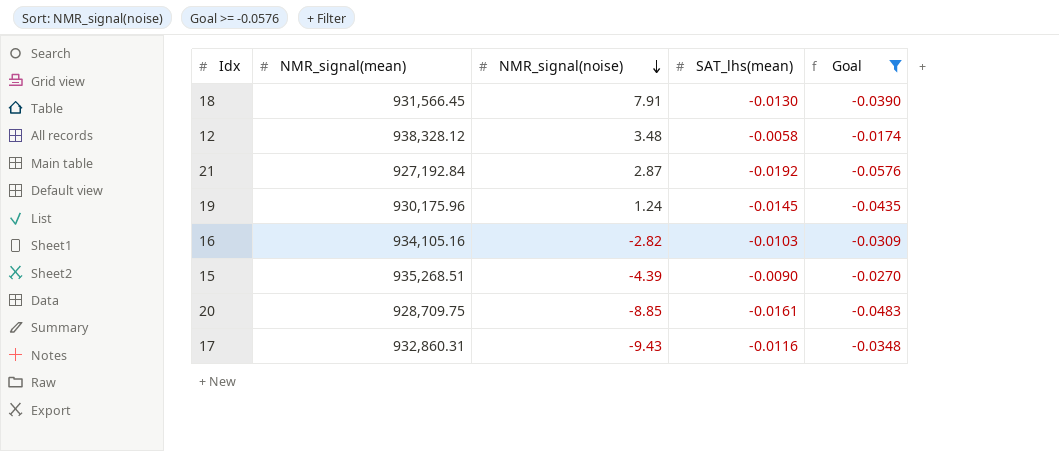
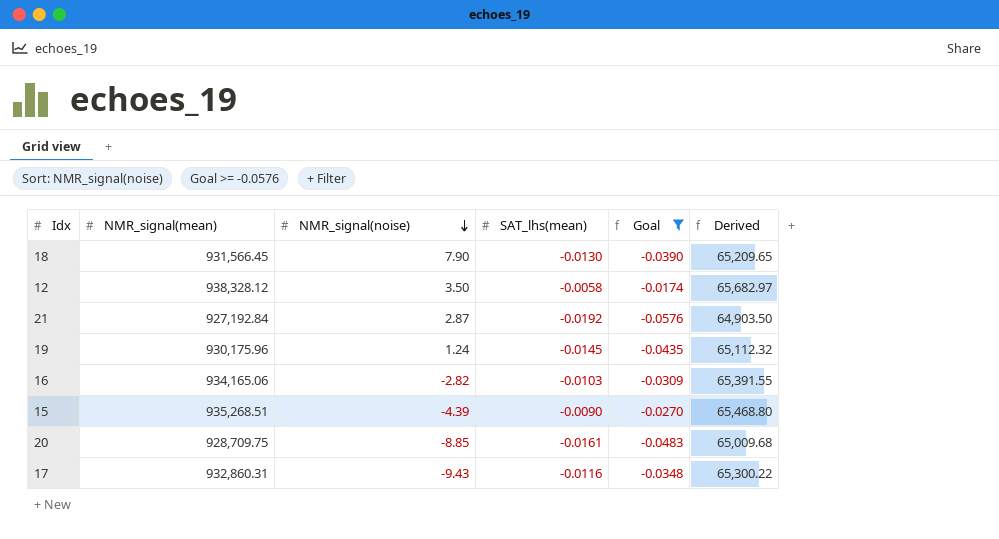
column Derived | formula: none -> [NMR_signal(mean)] * 0.07
18 | NMR_signal(noise): 7.91 -> 7.90
12 | NMR_signal(noise): 3.48 -> 3.50
16 | NMR_signal(mean): 934,105.16 -> 934,165.06

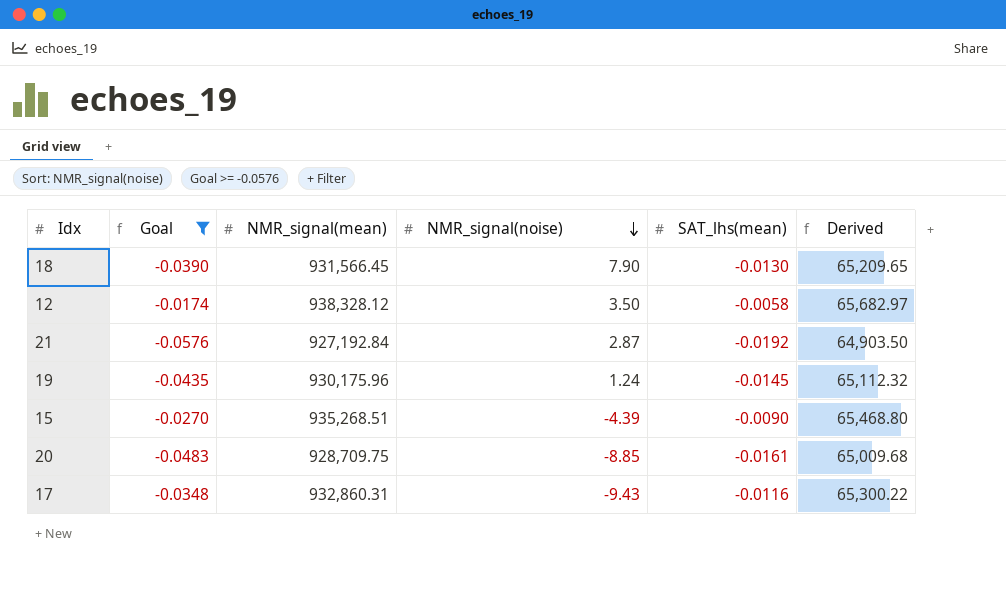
column Goal | position: 5 -> 2
row 16: 934,165.06 | -2.82 | -0.0103 | -0.0309 | 65,391.55 -> none

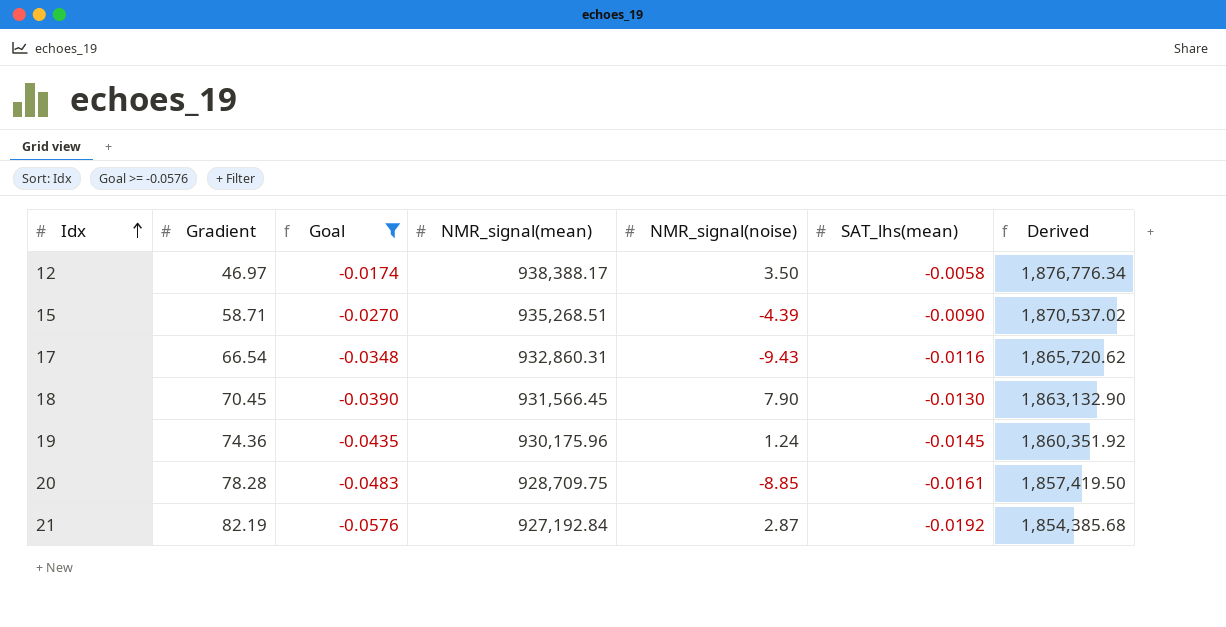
row order: NMR_signal(noise) descending -> Idx ascending
column Gradient | position: none -> 2
column Derived | formula: [NMR_signal(mean)] * 0.07 -> [NMR_signal(mean)] * 2
12 | NMR_signal(mean): 938,328.12 -> 938,388.17

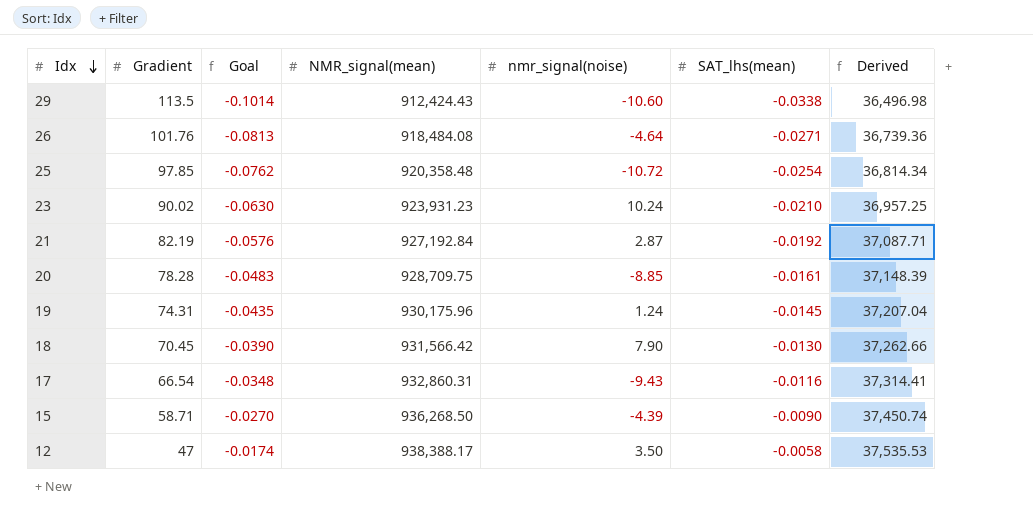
filter: Goal >= -0.0576 -> none
row order: Idx ascending -> Idx descending
column name: NMR_signal(noise) -> nmr_signal(noise)
column Derived | formula: [NMR_signal(mean)] * 2 -> [NMR_signal(mean)] * 0.04
19 | Gradient: 74.36 -> 74.31
18 | NMR_signal(mean): 931,566.45 -> 931,566.42
15 | NMR_signal(mean): 935,268.51 -> 936,268.50
12 | Gradient: 46.97 -> 47

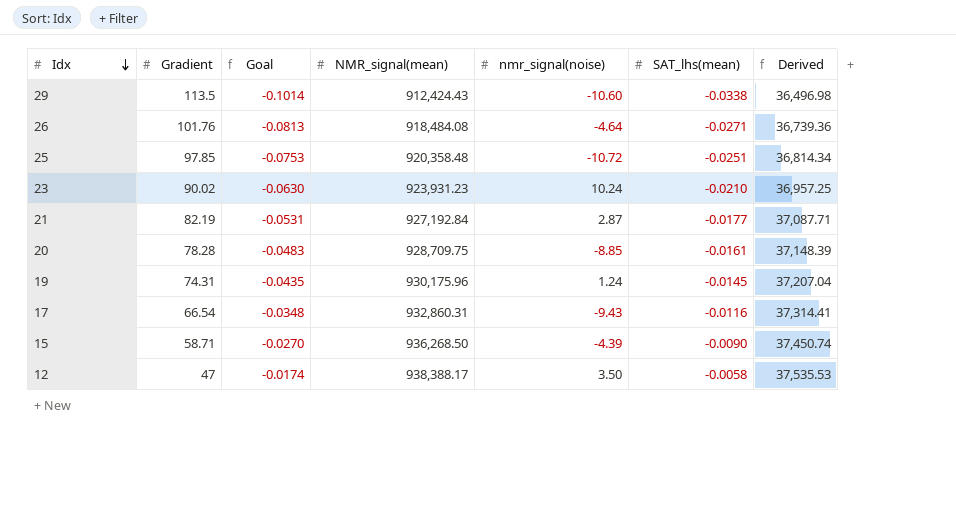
row 18: 70.45 | -0.0390 | 931,566.42 | 7.90 | -0.0130 | 37,262.66 -> none
25 | Goal: -0.0762 -> -0.0753
25 | SAT_lhs(mean): -0.0254 -> -0.0251
21 | Goal: -0.0576 -> -0.0531
21 | SAT_lhs(mean): -0.0192 -> -0.0177

